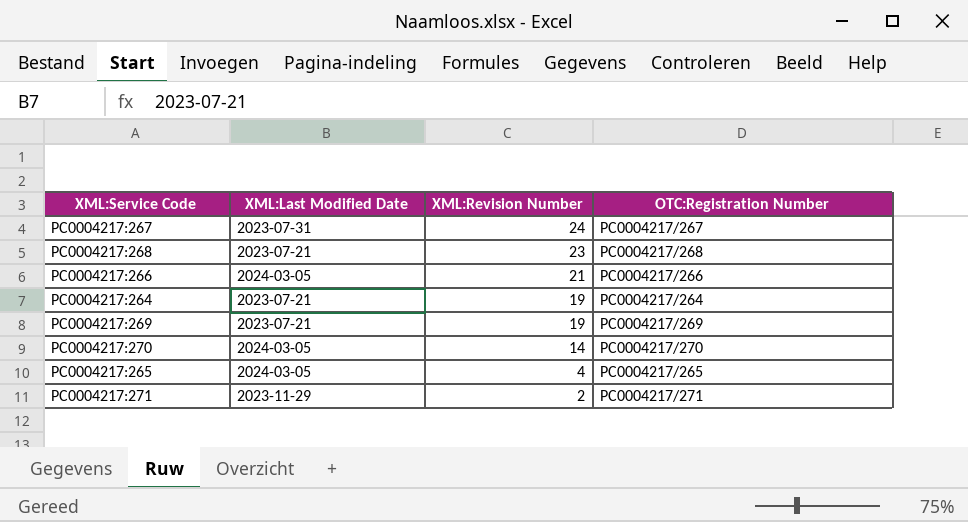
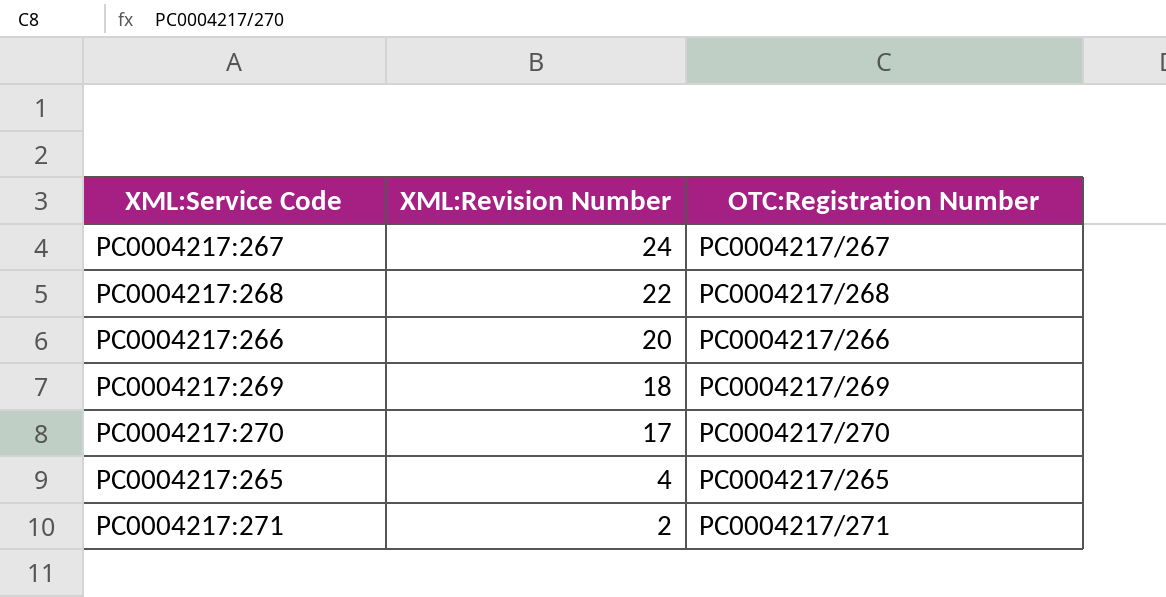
column XML:Last Modified Date | position: 2 -> none
row PC0004217:264: 2023-07-21 | 19 | PC0004217/264 -> none
PC0004217:268 | XML:Revision Number: 23 -> 22
PC0004217:266 | XML:Revision Number: 21 -> 20
PC0004217:269 | XML:Revision Number: 19 -> 18
PC0004217:270 | XML:Revision Number: 14 -> 17

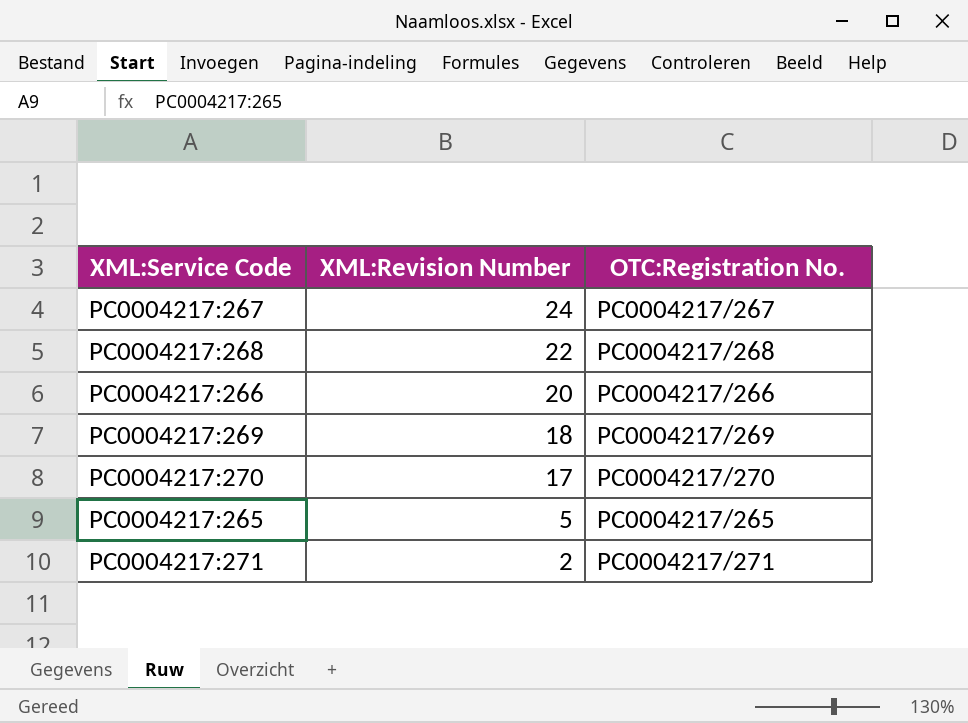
column name: OTC:Registration Number -> OTC:Registration No.
PC0004217:265 | XML:Revision Number: 4 -> 5

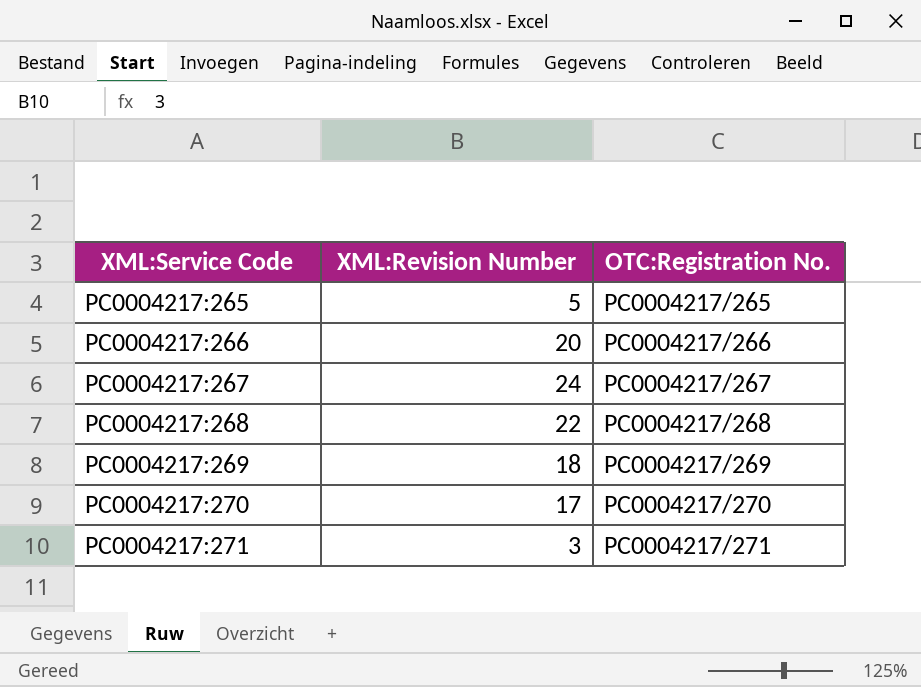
row order: XML:Revision Number descending -> XML:Service Code ascending
PC0004217:271 | XML:Revision Number: 2 -> 3

